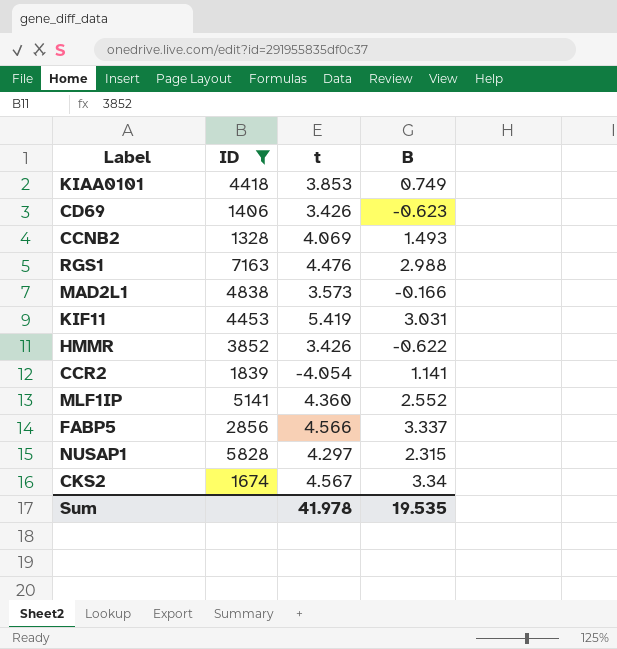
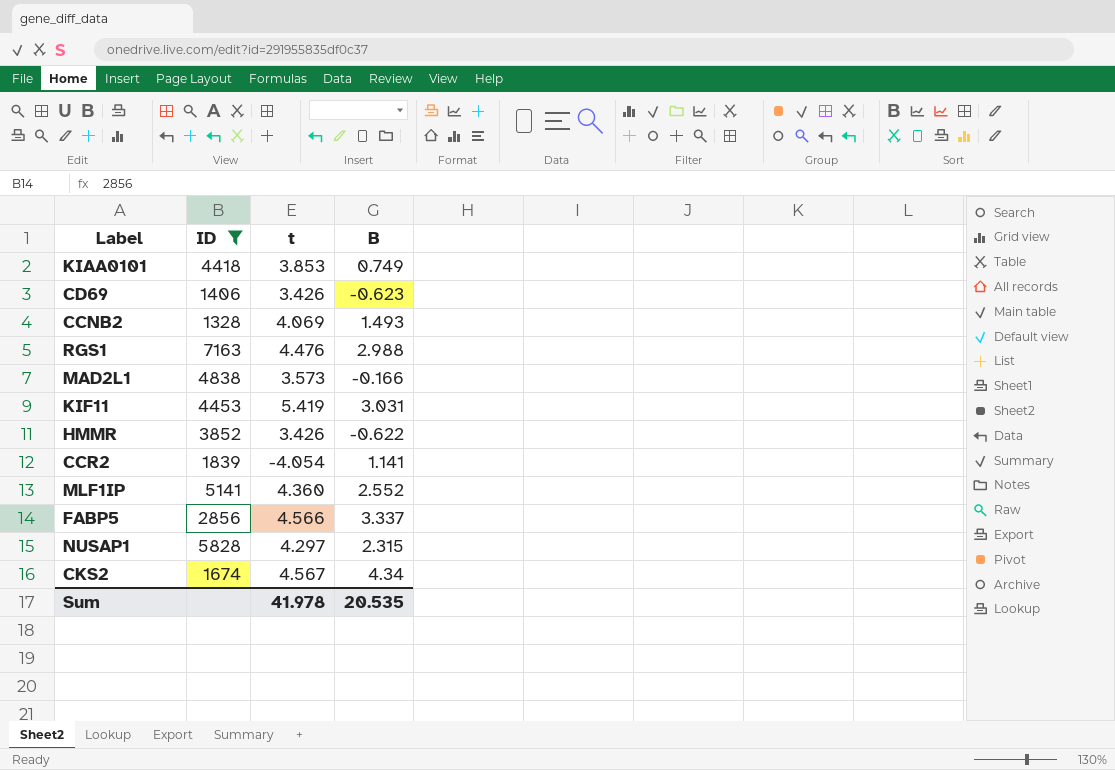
CKS2 | B: 3.34 -> 4.34
Sum | B: 19.535 -> 20.535

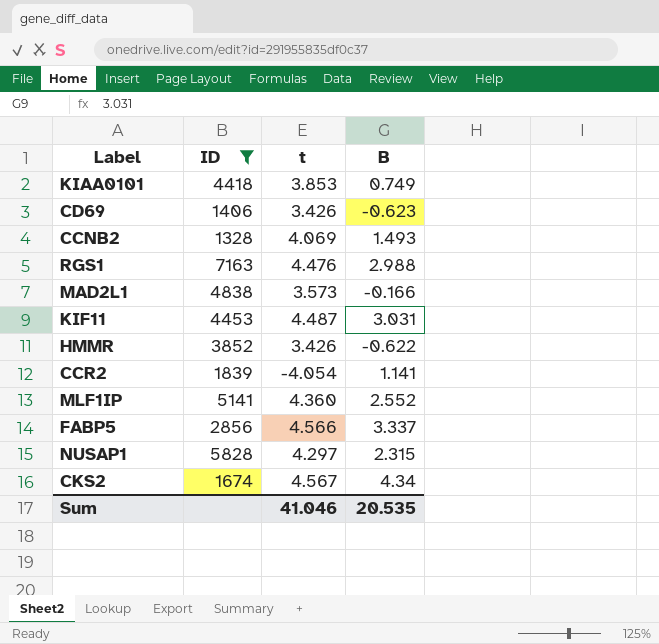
KIF11 | t: 5.419 -> 4.487
Sum | t: 41.978 -> 41.046

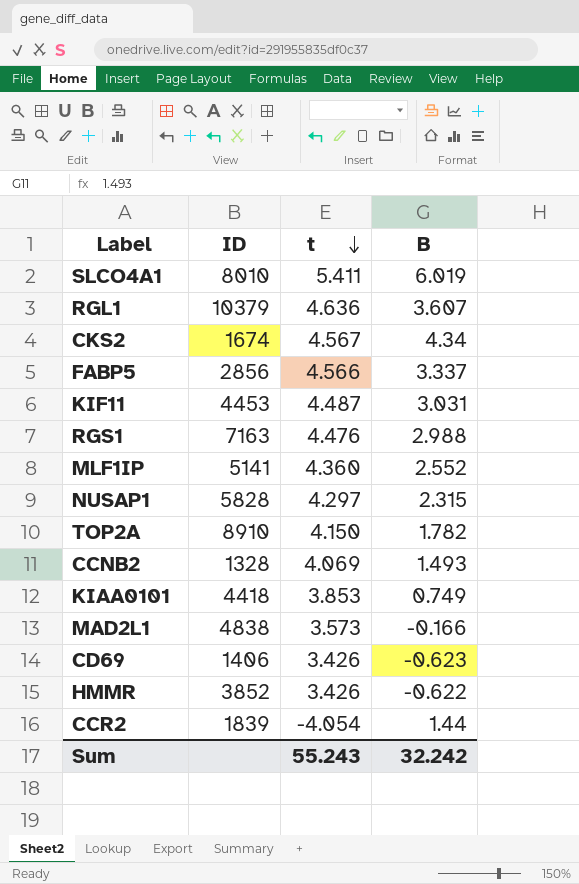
filter: ID <= 7163 -> none
row order: none -> t descending
CCR2 | B: 1.141 -> 1.44
Sum | t: 41.046 -> 55.243
Sum | B: 20.535 -> 32.242

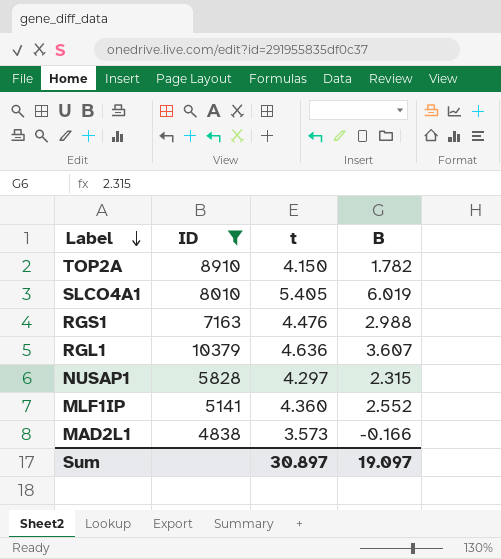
filter: none -> ID >= 4838
row order: t descending -> Label descending
SLCO4A1 | t: 5.411 -> 5.405
Sum | t: 55.243 -> 30.897
Sum | B: 32.242 -> 19.097

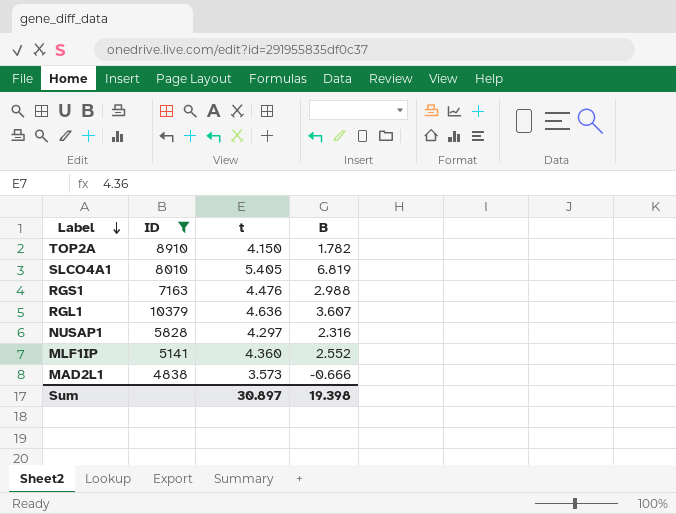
SLCO4A1 | B: 6.019 -> 6.819
NUSAP1 | B: 2.315 -> 2.316
MAD2L1 | B: -0.166 -> -0.666
Sum | B: 19.097 -> 19.398

